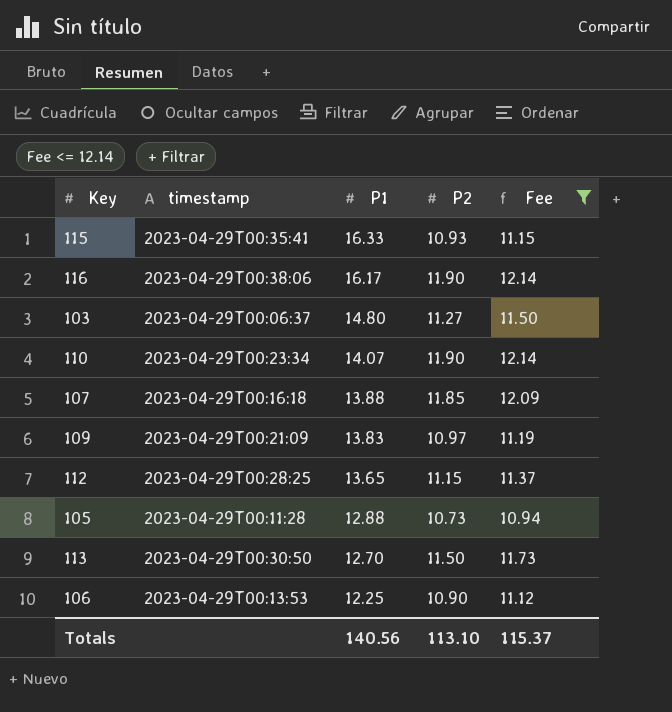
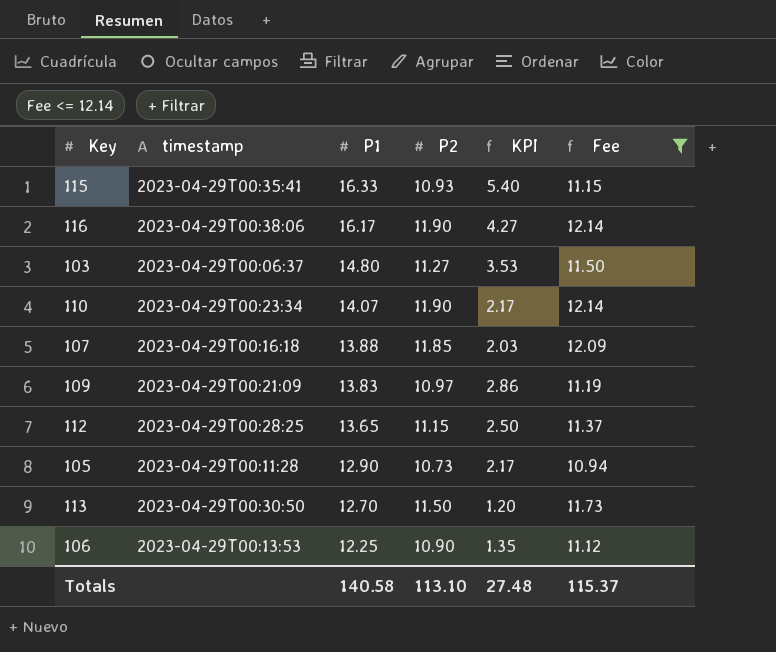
column KPI | formula: none -> [P1] - [P2]
105 | P1: 12.88 -> 12.90
Totals | P1: 140.56 -> 140.58

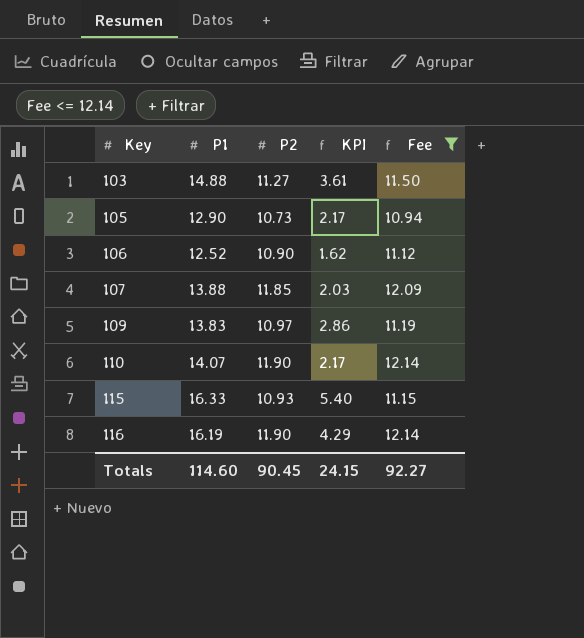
row order: P1 descending -> Key ascending
column timestamp | position: 2 -> none
row 112: 2023-04-29T00:28:25 | 13.65 | 11.15 | 2.50 | 11.37 -> none
row 113: 2023-04-29T00:30:50 | 12.70 | 11.50 | 1.20 | 11.73 -> none
103 | P1: 14.80 -> 14.88
103 | KPI: 3.53 -> 3.61
106 | P1: 12.25 -> 12.52
106 | KPI: 1.35 -> 1.62
116 | P1: 16.17 -> 16.19
116 | KPI: 4.27 -> 4.29
Totals | P1: 140.58 -> 114.60
Totals | P2: 113.10 -> 90.45
Totals | KPI: 27.48 -> 24.15
Totals | Fee: 115.37 -> 92.27

